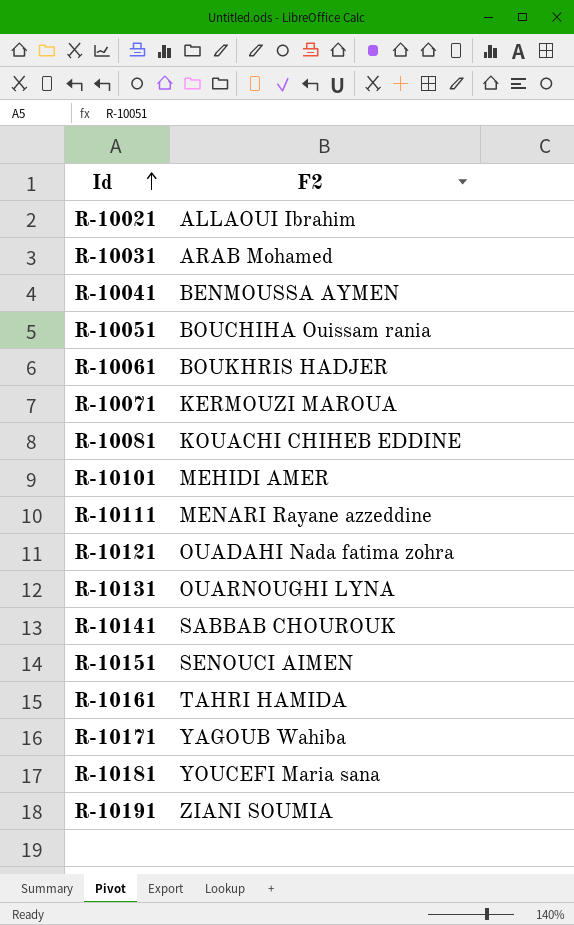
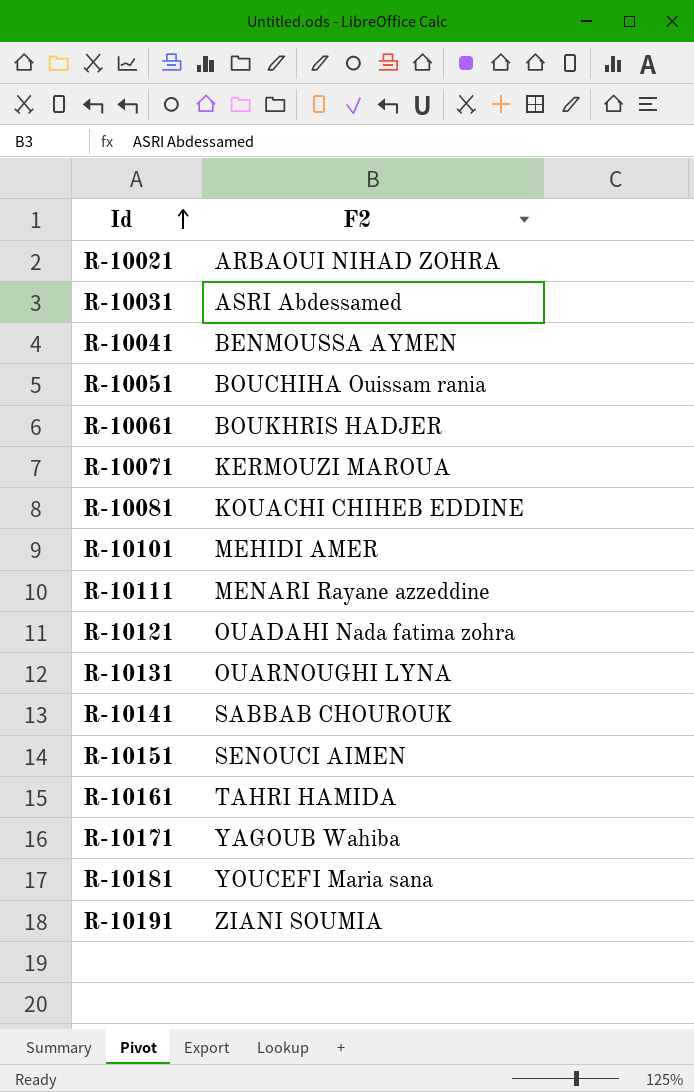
R-10021 | F2: ALLAOUI Ibrahim -> ARBAOUI NIHAD ZOHRA
R-10031 | F2: ARAB Mohamed -> ASRI Abdessamed

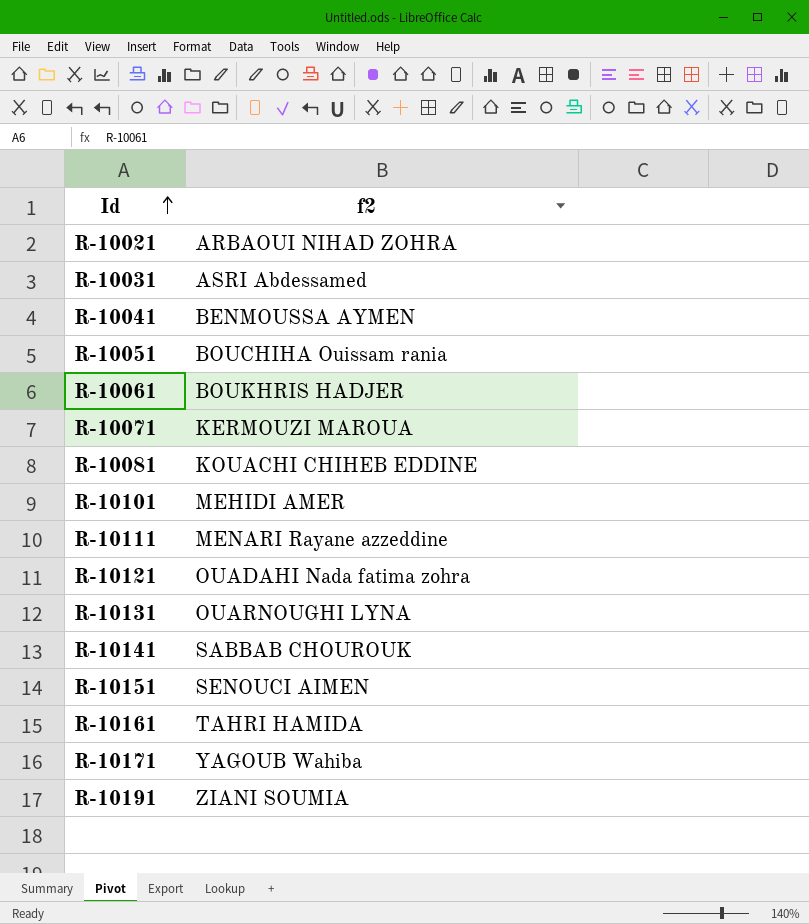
column name: F2 -> f2
row R-10181: YOUCEFI Maria sana -> none

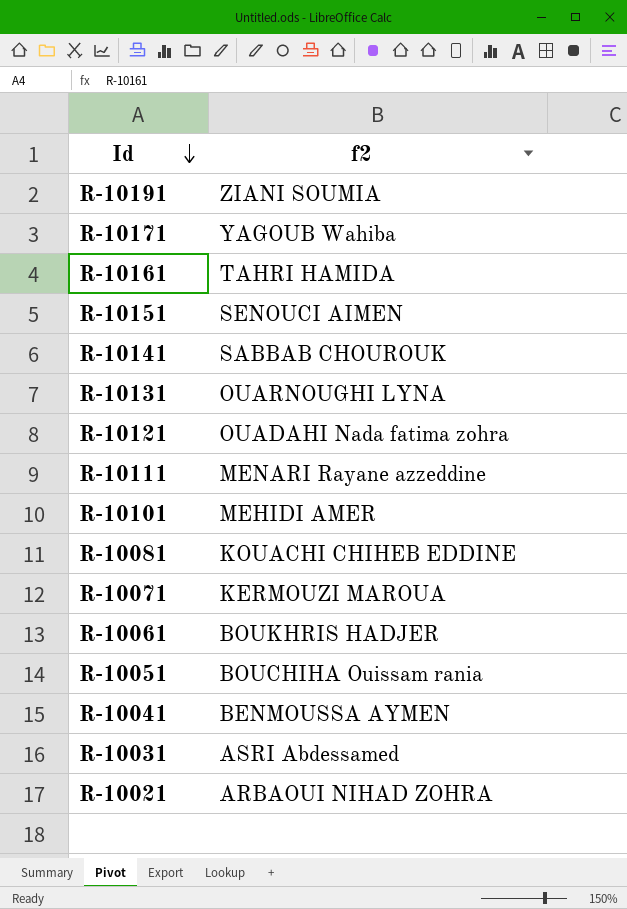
row order: Id ascending -> Id descending

